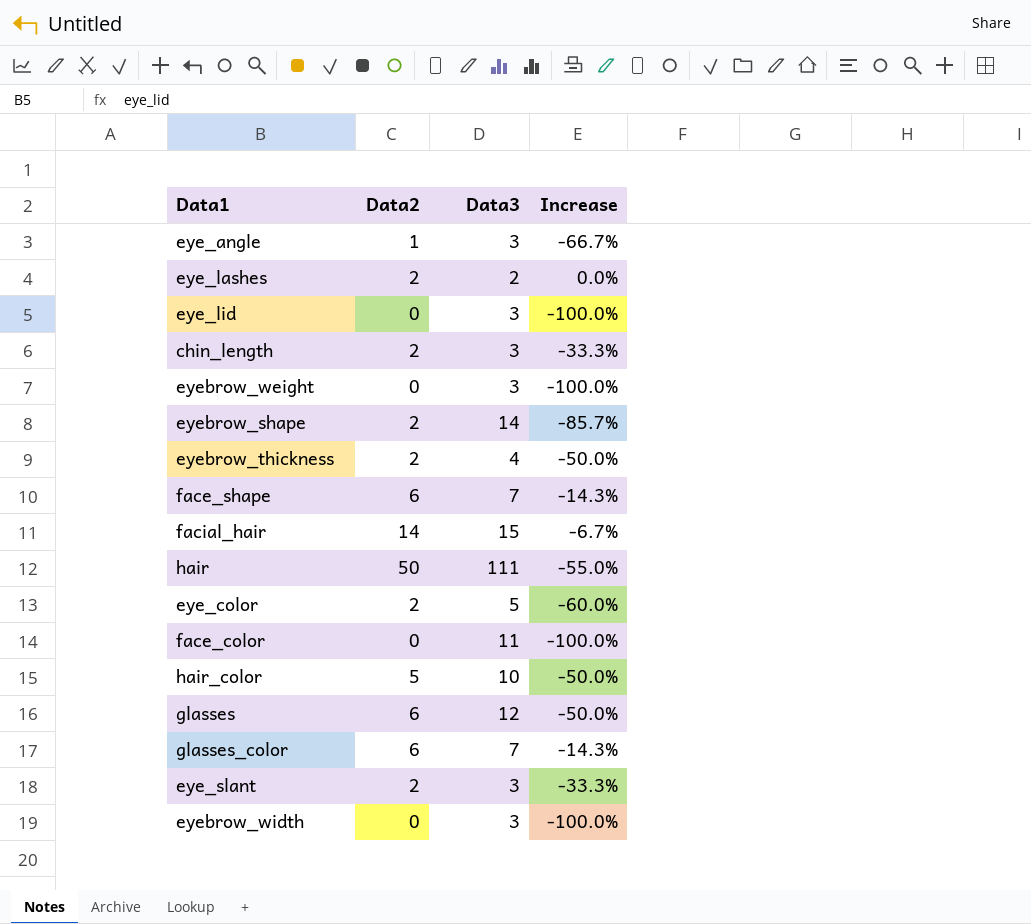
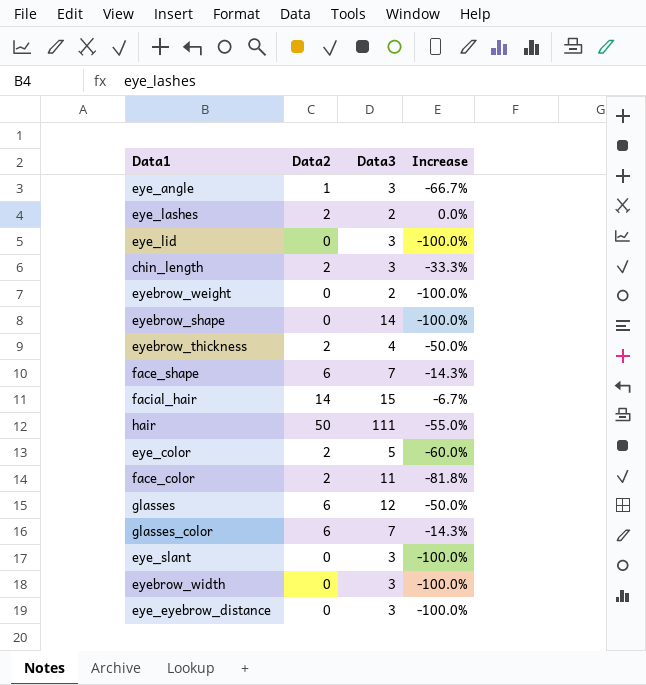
row hair_color: 5 | 10 | -50.0% -> none
eyebrow_weight | Data3: 3 -> 2
eyebrow_shape | Data2: 2 -> 0
eyebrow_shape | Increase: -85.7% -> -100.0%
face_color | Data2: 0 -> 2
face_color | Increase: -100.0% -> -81.8%
eye_slant | Data2: 2 -> 0
eye_slant | Increase: -33.3% -> -100.0%
row eye_eyebrow_distance: none -> 0 | 3 | -100.0%

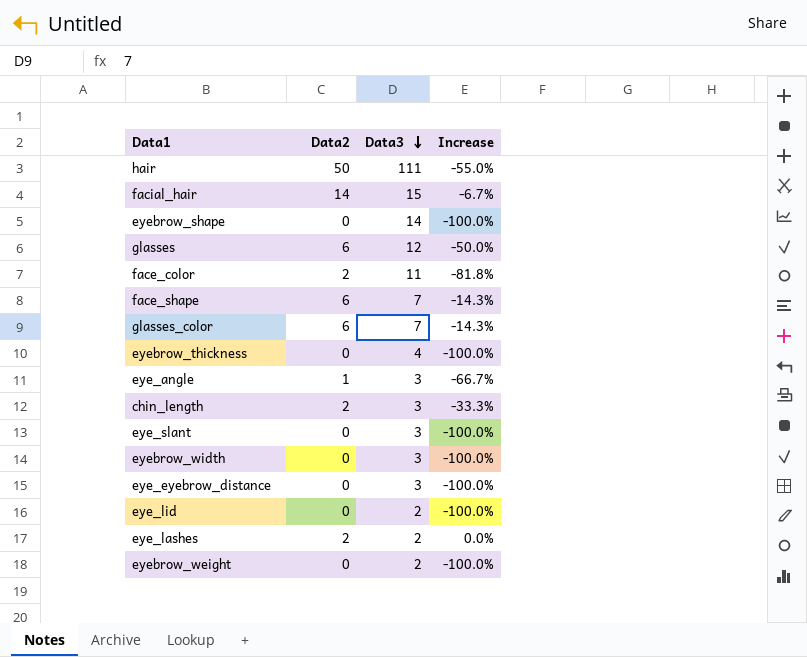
row order: none -> Data3 descending
row eye_color: 2 | 5 | -60.0% -> none
eyebrow_thickness | Data2: 2 -> 0
eyebrow_thickness | Increase: -50.0% -> -100.0%
eye_lid | Data3: 3 -> 2

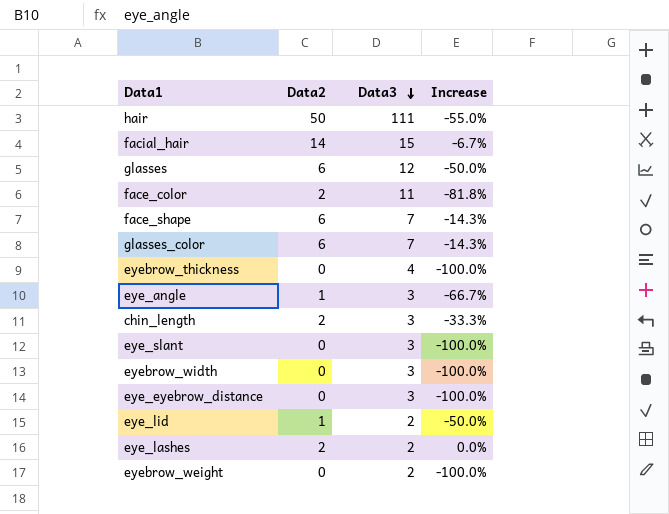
row eyebrow_shape: 0 | 14 | -100.0% -> none
eye_lid | Data2: 0 -> 1
eye_lid | Increase: -100.0% -> -50.0%

